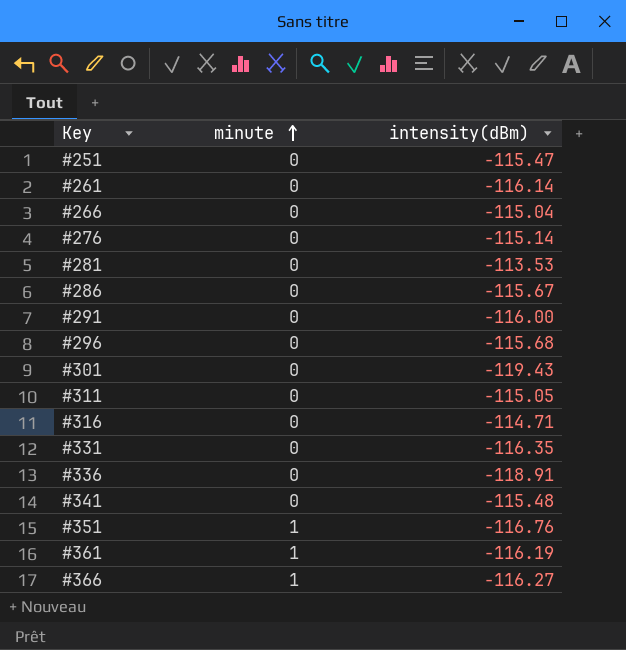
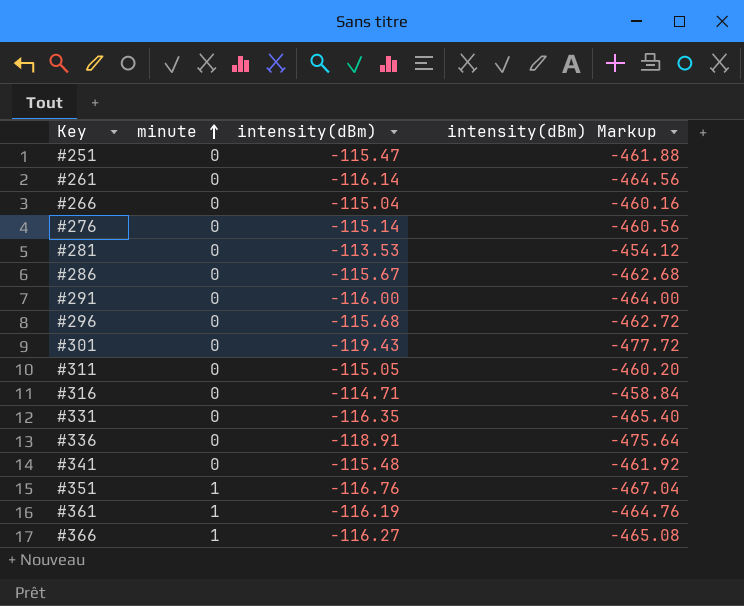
column intensity(dBm) Markup | formula: none -> [intensity(dBm)] * 4

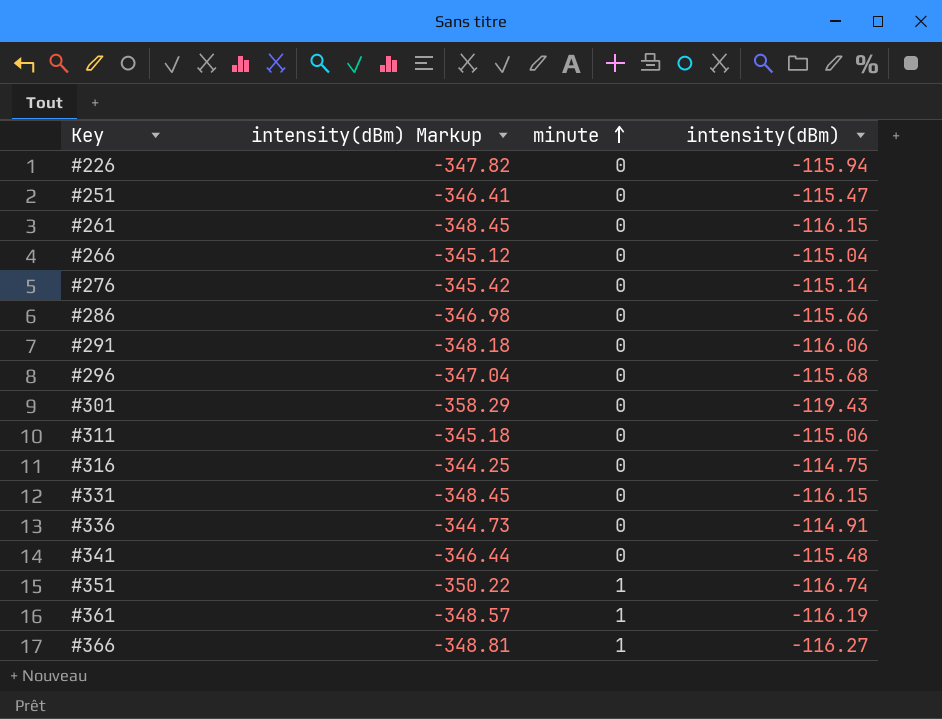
column intensity(dBm) Markup | formula: [intensity(dBm)] * 4 -> [intensity(dBm)] * 3
column intensity(dBm) Markup | position: 4 -> 2
row #281: 0 | -113.53 | -454.12 -> none
row #226: none -> -347.82 | 0 | -115.94
#261 | intensity(dBm): -116.14 -> -116.15
#286 | intensity(dBm): -115.67 -> -115.66
#291 | intensity(dBm): -116.00 -> -116.06
#311 | intensity(dBm): -115.05 -> -115.06
#316 | intensity(dBm): -114.71 -> -114.75
#331 | intensity(dBm): -116.35 -> -116.15
#336 | intensity(dBm): -118.91 -> -114.91
#351 | intensity(dBm): -116.76 -> -116.74

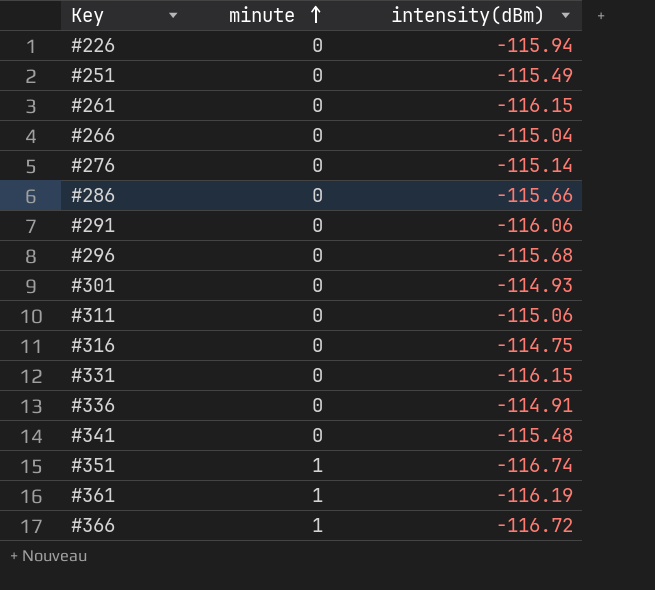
column intensity(dBm) Markup | formula: [intensity(dBm)] * 3 -> none
#251 | intensity(dBm): -115.47 -> -115.49
#301 | intensity(dBm): -119.43 -> -114.93
#366 | intensity(dBm): -116.27 -> -116.72

